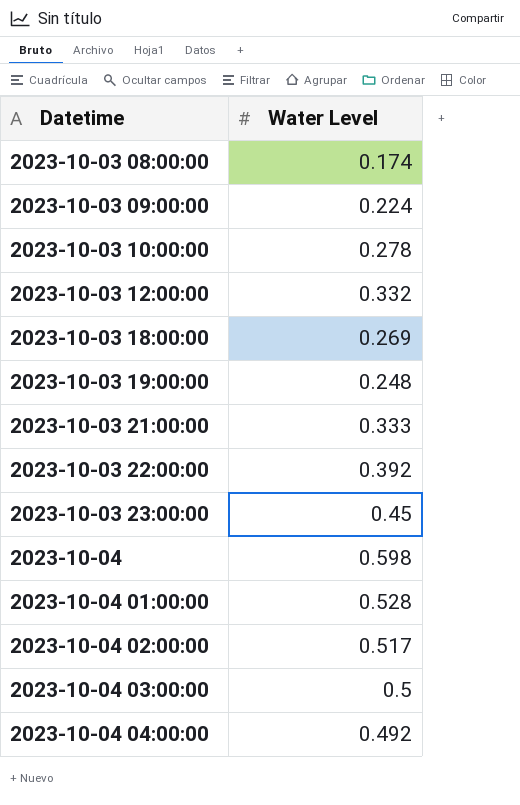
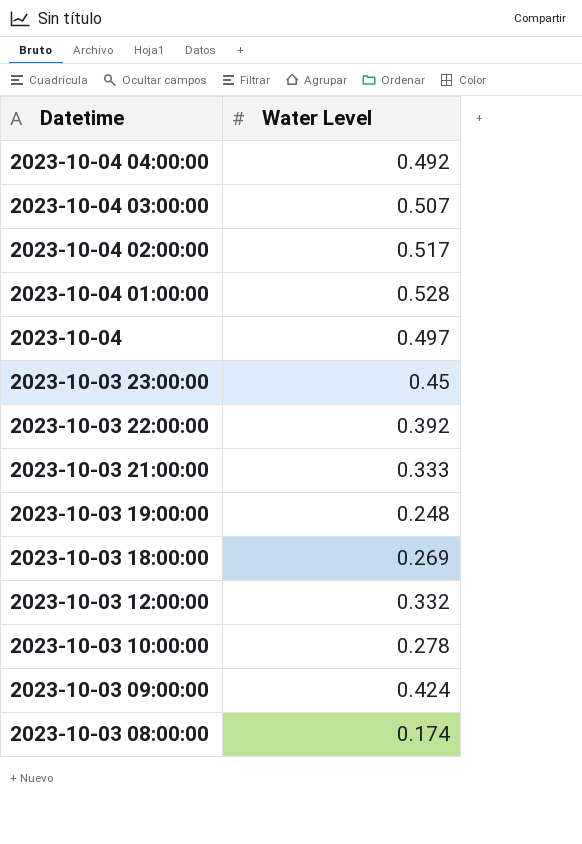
row order: Datetime ascending -> Datetime descending
2023-10-04 03:00:00 | Water Level: 0.5 -> 0.507
2023-10-04 | Water Level: 0.598 -> 0.497
2023-10-03 09:00:00 | Water Level: 0.224 -> 0.424

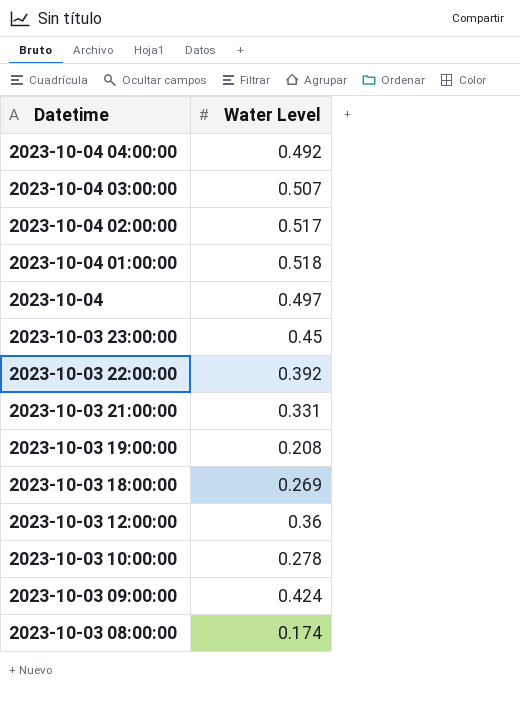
2023-10-04 01:00:00 | Water Level: 0.528 -> 0.518
2023-10-03 21:00:00 | Water Level: 0.333 -> 0.331
2023-10-03 19:00:00 | Water Level: 0.248 -> 0.208
2023-10-03 12:00:00 | Water Level: 0.332 -> 0.36

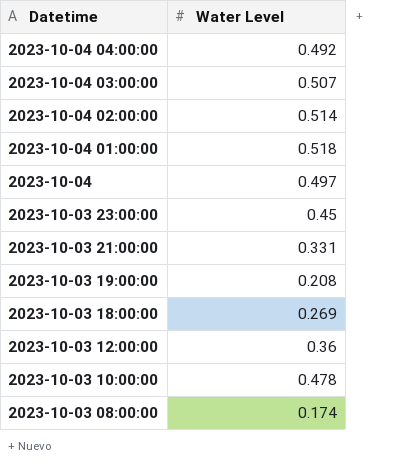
row 2023-10-03 22:00:00: 0.392 -> none
row 2023-10-03 09:00:00: 0.424 -> none
2023-10-04 02:00:00 | Water Level: 0.517 -> 0.514
2023-10-03 10:00:00 | Water Level: 0.278 -> 0.478

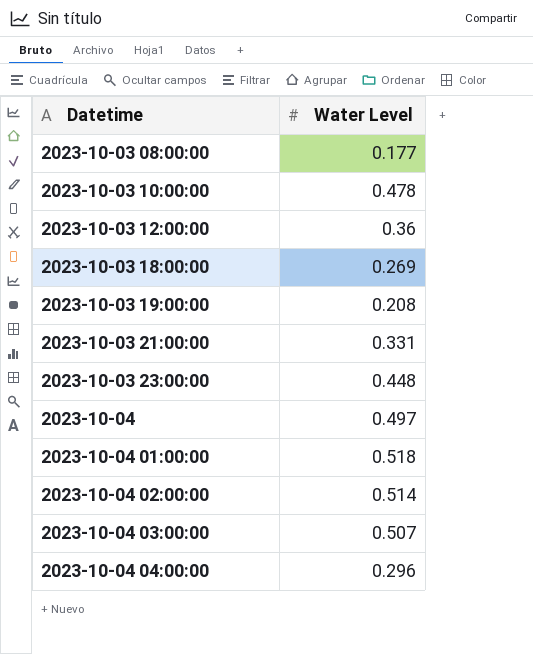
row order: Datetime descending -> Datetime ascending
2023-10-03 08:00:00 | Water Level: 0.174 -> 0.177
2023-10-03 23:00:00 | Water Level: 0.45 -> 0.448
2023-10-04 04:00:00 | Water Level: 0.492 -> 0.296

